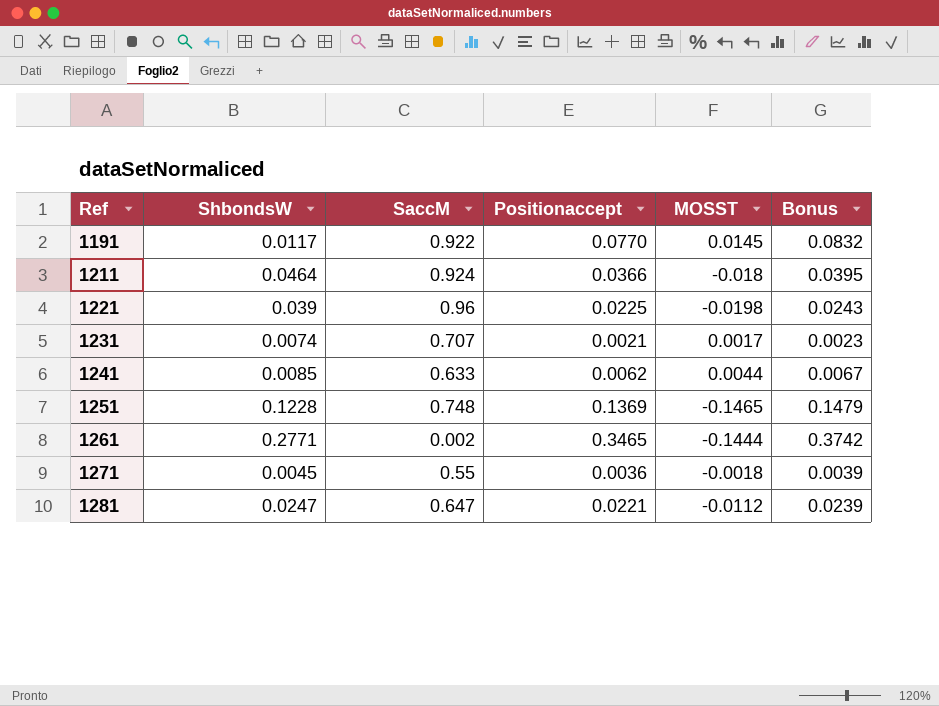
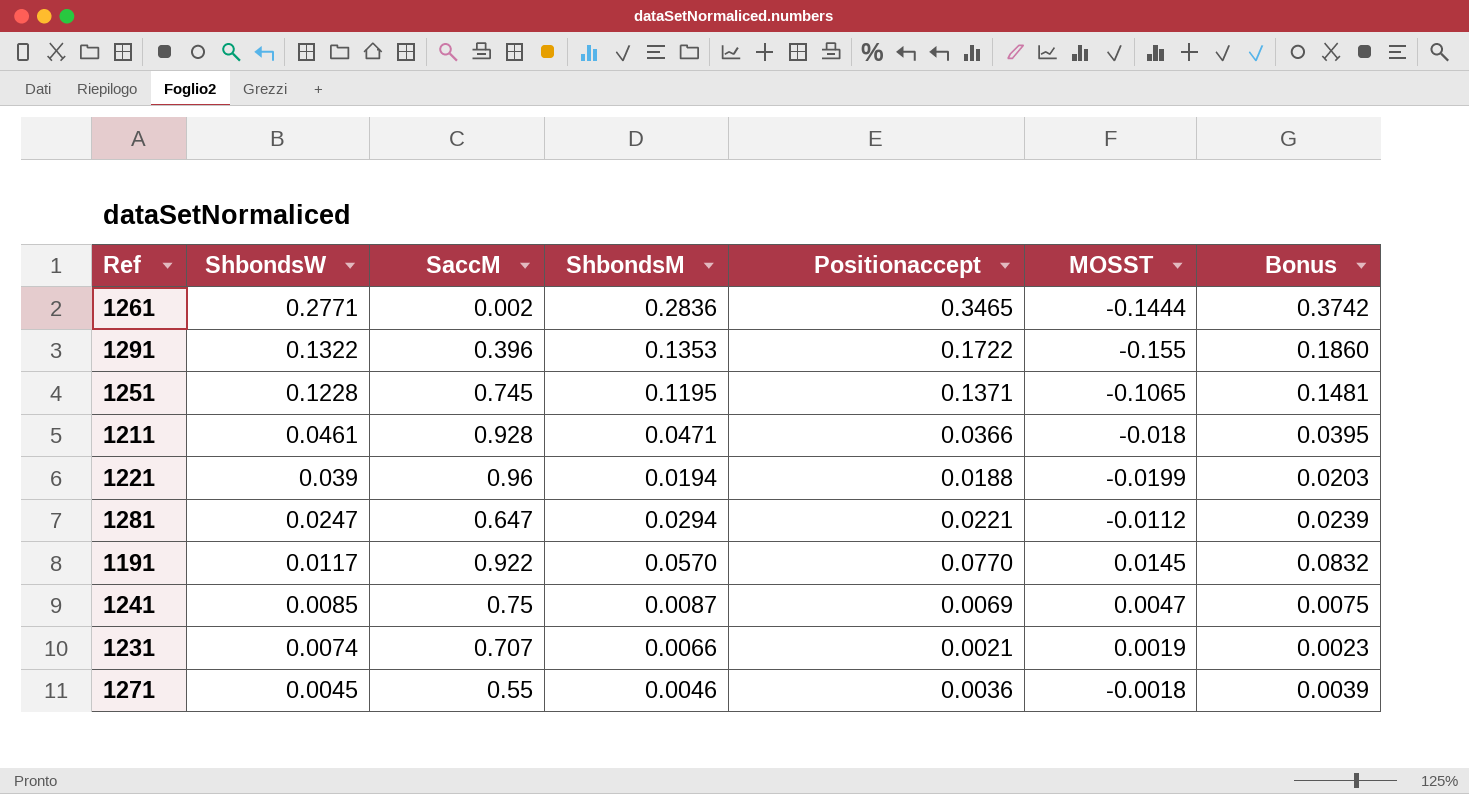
row order: Ref ascending -> ShbondsW descending
column ShbondsM | position: none -> 4
row 1291: none -> 0.1322 | 0.396 | 0.1353 | 0.1722 | -0.155 | 0.1860
1251 | SaccM: 0.748 -> 0.745
1251 | Positionaccept: 0.1369 -> 0.1371
1251 | MOSST: -0.1465 -> -0.1065
1251 | Bonus: 0.1479 -> 0.1481
1211 | ShbondsW: 0.0464 -> 0.0461
1211 | SaccM: 0.924 -> 0.928
1221 | Positionaccept: 0.0225 -> 0.0188
1221 | MOSST: -0.0198 -> -0.0199
1221 | Bonus: 0.0243 -> 0.0203
1241 | SaccM: 0.633 -> 0.75
1241 | Positionaccept: 0.0062 -> 0.0069
1241 | MOSST: 0.0044 -> 0.0047
1241 | Bonus: 0.0067 -> 0.0075
1231 | MOSST: 0.0017 -> 0.0019

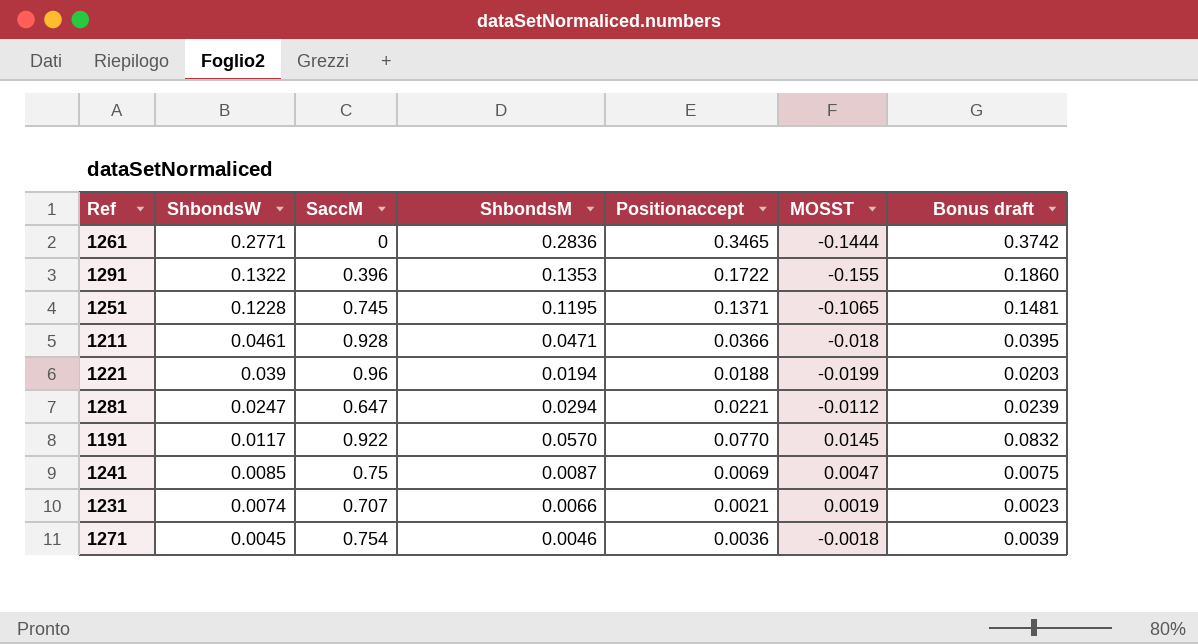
column name: Bonus -> Bonus draft
1261 | SaccM: 0.002 -> 0
1271 | SaccM: 0.55 -> 0.754

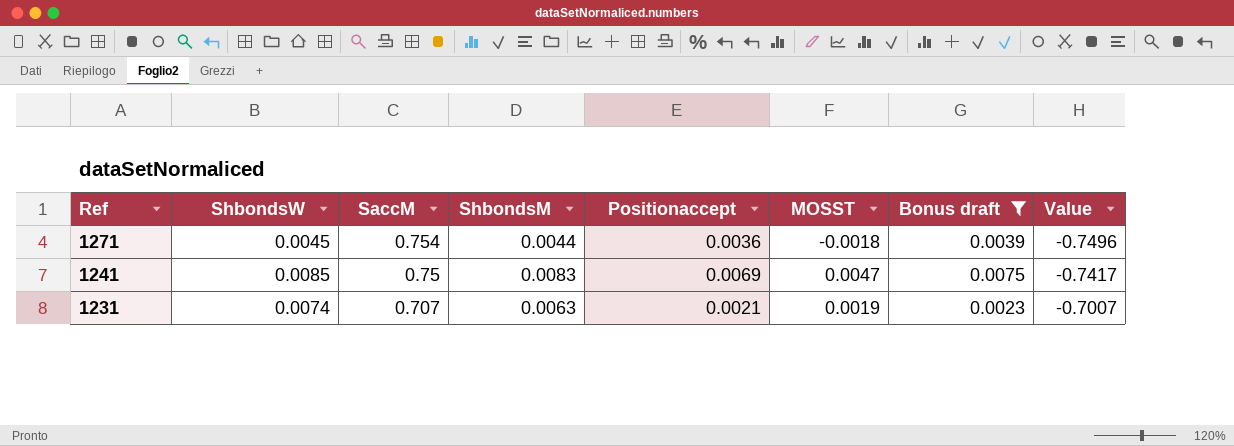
filter: none -> Bonus draft <= 0.0075
row order: ShbondsW descending -> Ref descending
column Value | formula: none -> [ShbondsM] - [SaccM]
1271 | ShbondsM: 0.0046 -> 0.0044
1241 | ShbondsM: 0.0087 -> 0.0083
1231 | ShbondsM: 0.0066 -> 0.0063

